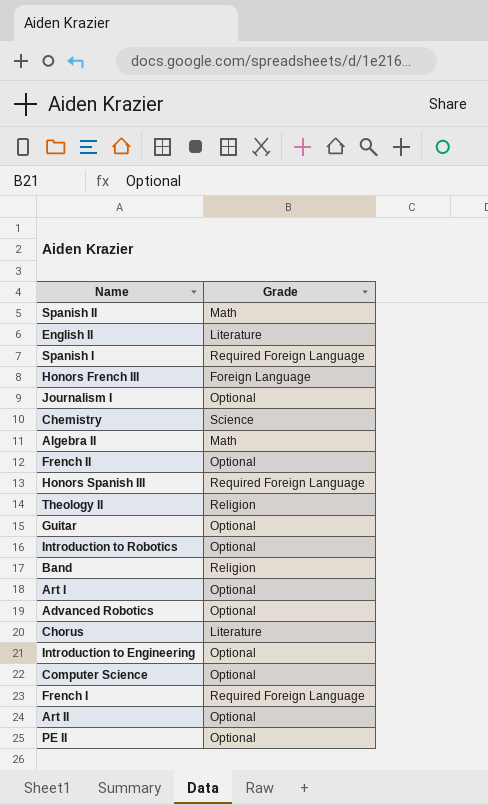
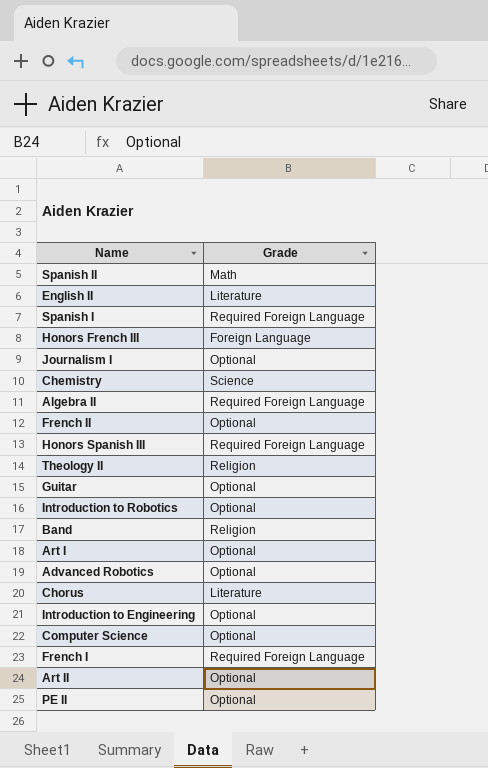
Algebra II | Grade: Math -> Required Foreign Language

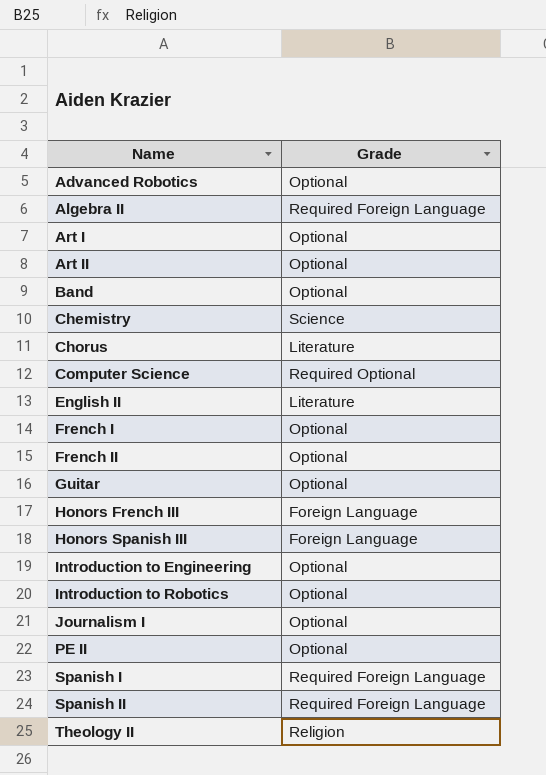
row order: none -> Name ascending
Band | Grade: Religion -> Optional
Computer Science | Grade: Optional -> Required Optional
French I | Grade: Required Foreign Language -> Optional
Honors Spanish III | Grade: Required Foreign Language -> Foreign Language
Spanish II | Grade: Math -> Required Foreign Language

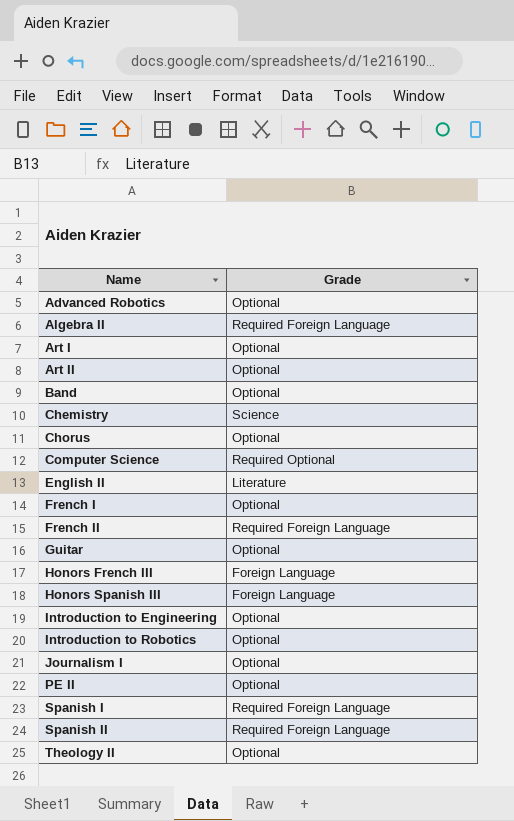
Chorus | Grade: Literature -> Optional
French II | Grade: Optional -> Required Foreign Language
Theology II | Grade: Religion -> Optional

